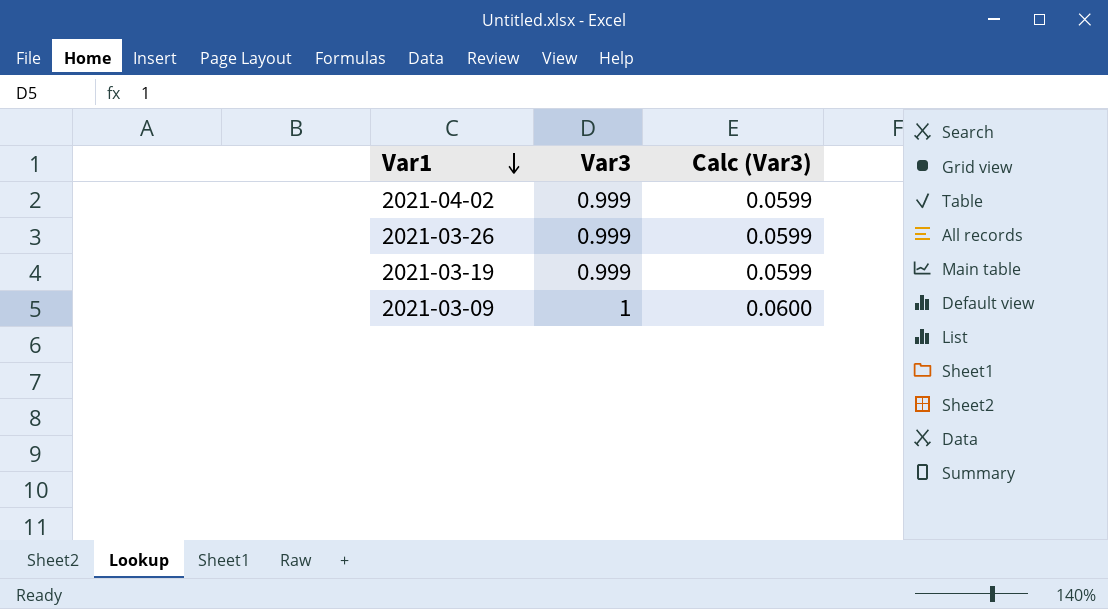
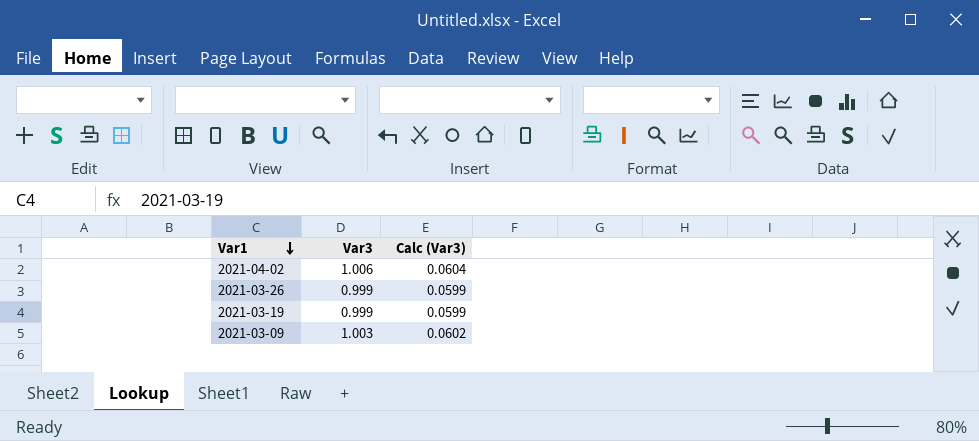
2021-04-02 | Var3: 0.999 -> 1.006
2021-04-02 | Calc (Var3): 0.0599 -> 0.0604
2021-03-09 | Var3: 1 -> 1.003
2021-03-09 | Calc (Var3): 0.0600 -> 0.0602

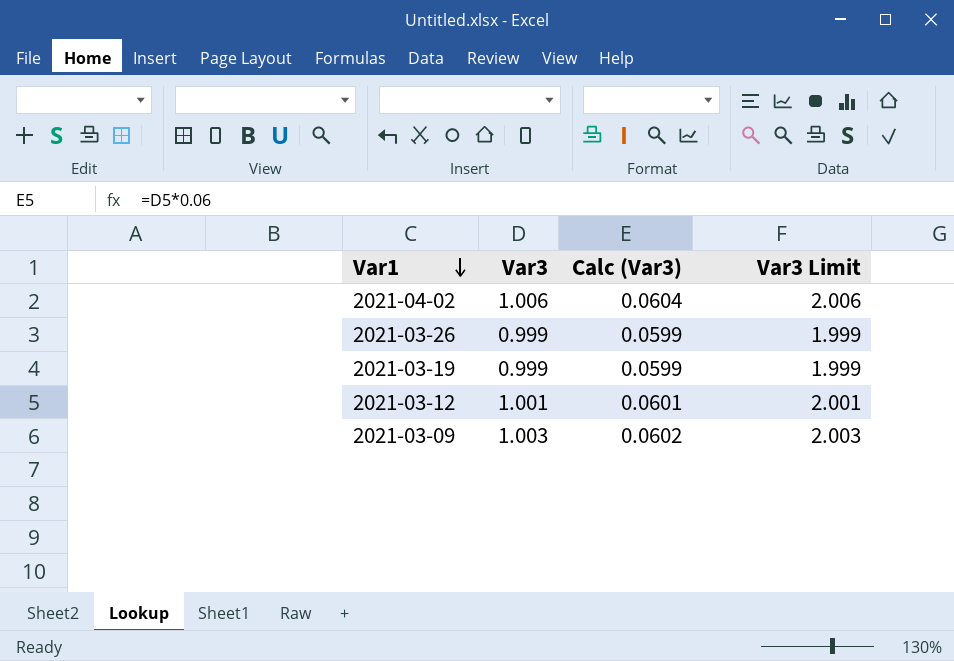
column Var3 Limit | formula: none -> [Var3] + 1
row 2021-03-12: none -> 1.001 | 0.0601 | 2.001

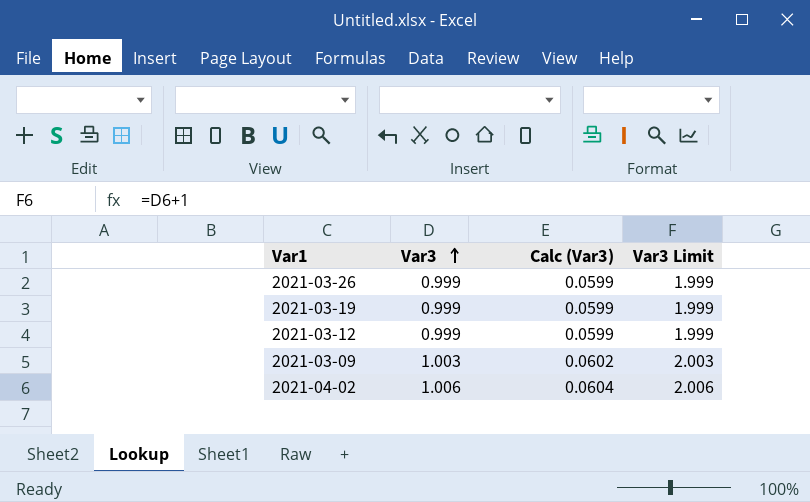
row order: Var1 descending -> Var3 ascending
2021-03-12 | Var3: 1.001 -> 0.999
2021-03-12 | Calc (Var3): 0.0601 -> 0.0599
2021-03-12 | Var3 Limit: 2.001 -> 1.999

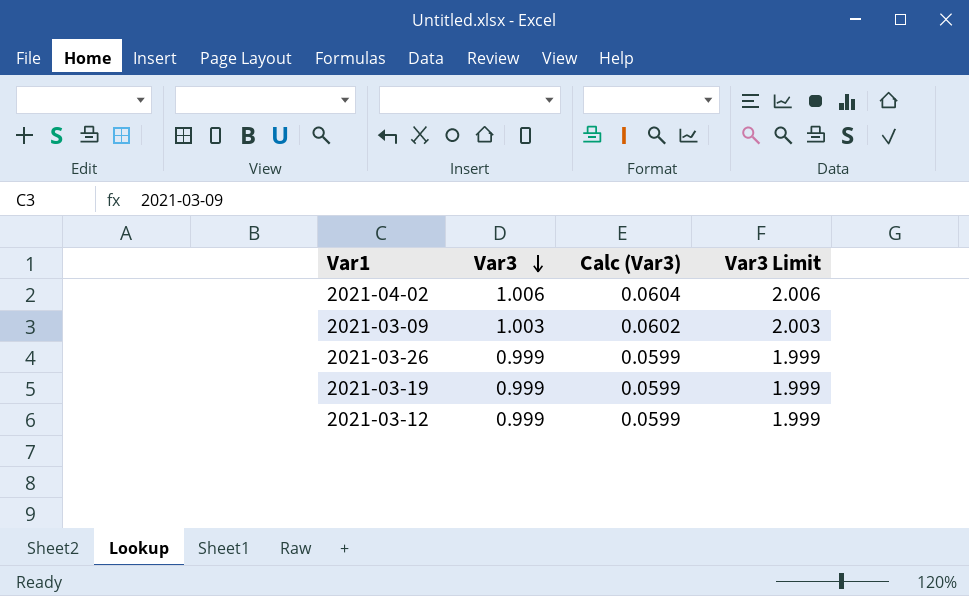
row order: Var3 ascending -> Var3 descending

